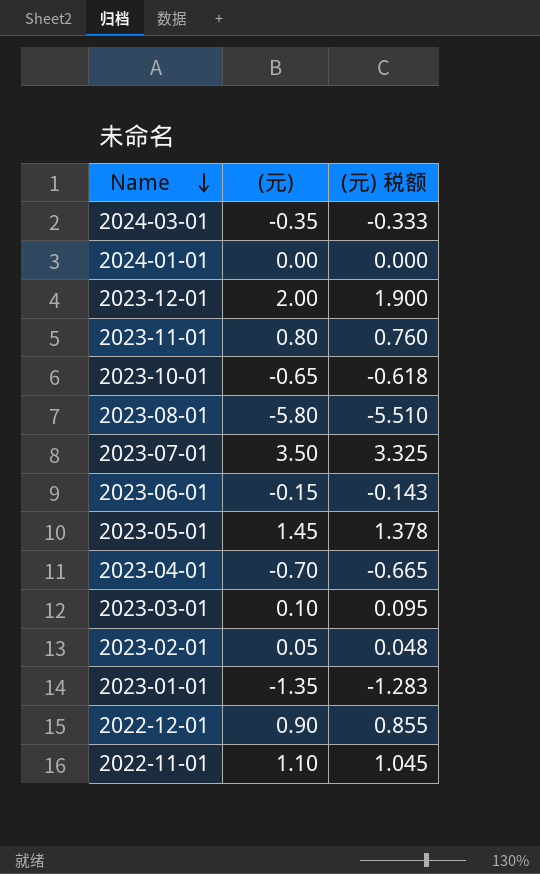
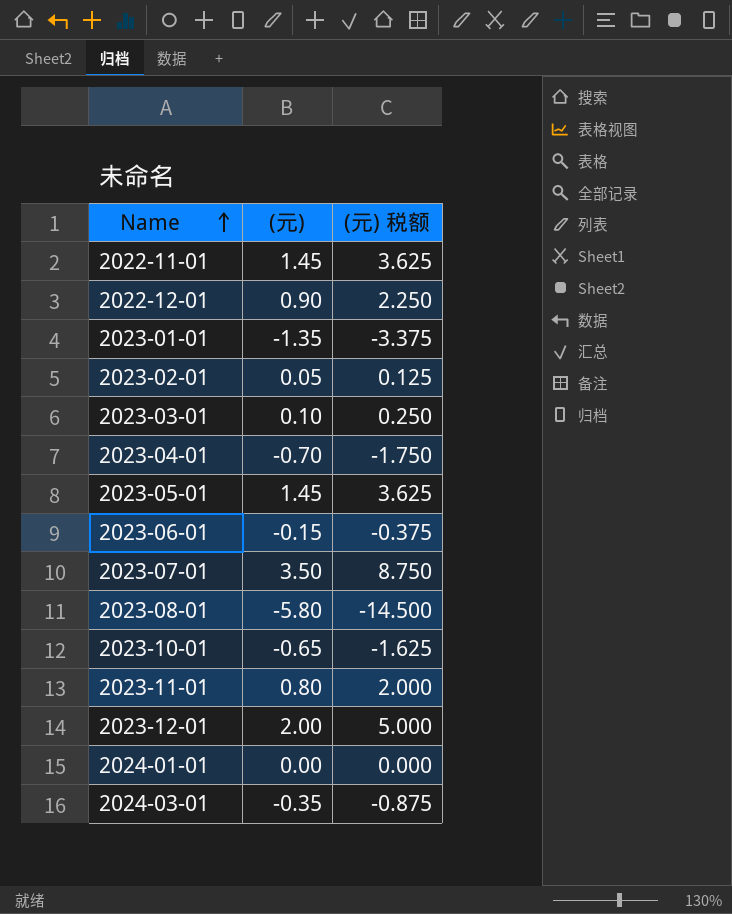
row order: Name descending -> Name ascending
column (元) 税额 | formula: [(元)] * 0.95 -> [(元)] * 2.5
2022-11-01 | (元): 1.10 -> 1.45

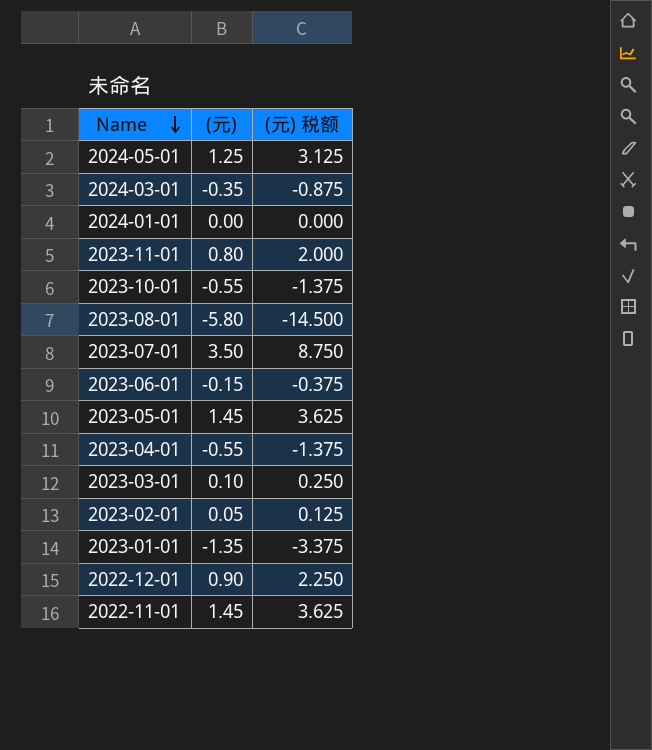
row order: Name ascending -> Name descending
row 2023-12-01: 2.00 | 5.000 -> none
row 2024-05-01: none -> 1.25 | 3.125
2023-10-01 | (元): -0.65 -> -0.55
2023-10-01 | (元) 税额: -1.625 -> -1.375
2023-04-01 | (元): -0.70 -> -0.55
2023-04-01 | (元) 税额: -1.750 -> -1.375

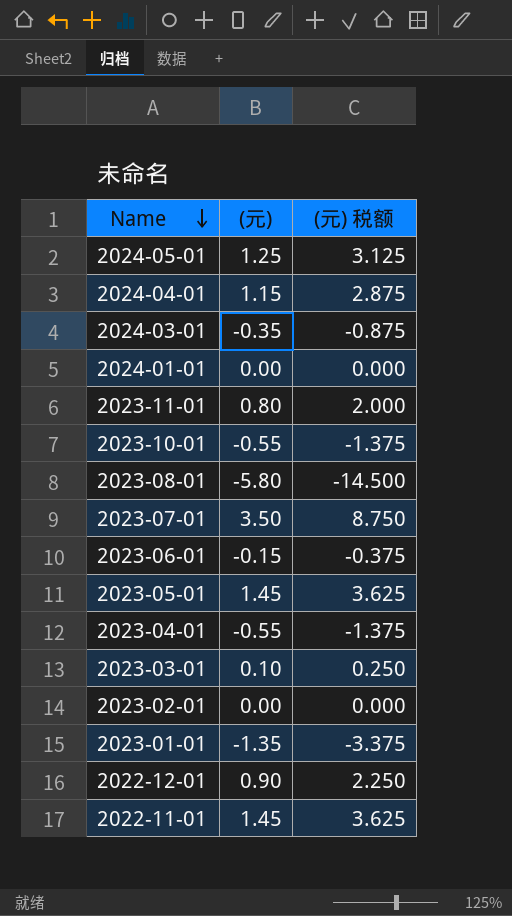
row 2024-04-01: none -> 1.15 | 2.875
2023-02-01 | (元): 0.05 -> 0.00
2023-02-01 | (元) 税额: 0.125 -> 0.000

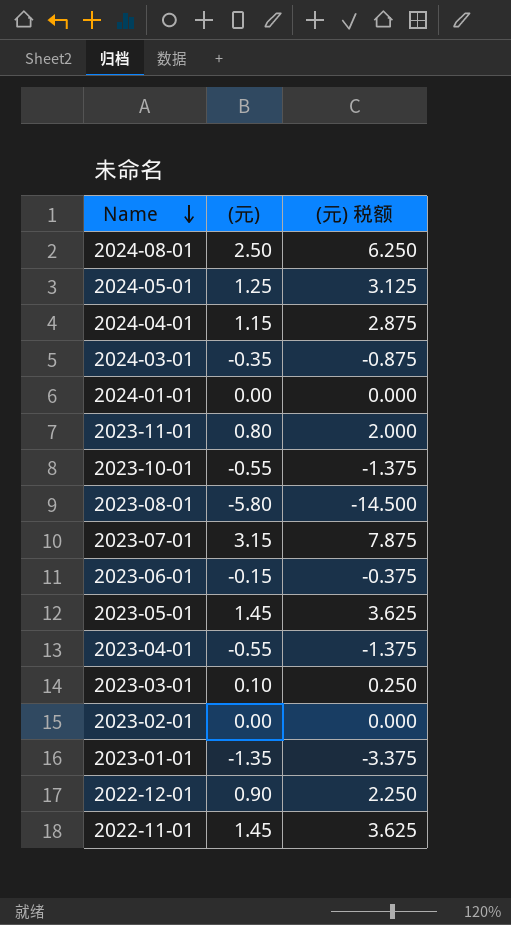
row 2024-08-01: none -> 2.50 | 6.250
2023-07-01 | (元): 3.50 -> 3.15
2023-07-01 | (元) 税额: 8.750 -> 7.875

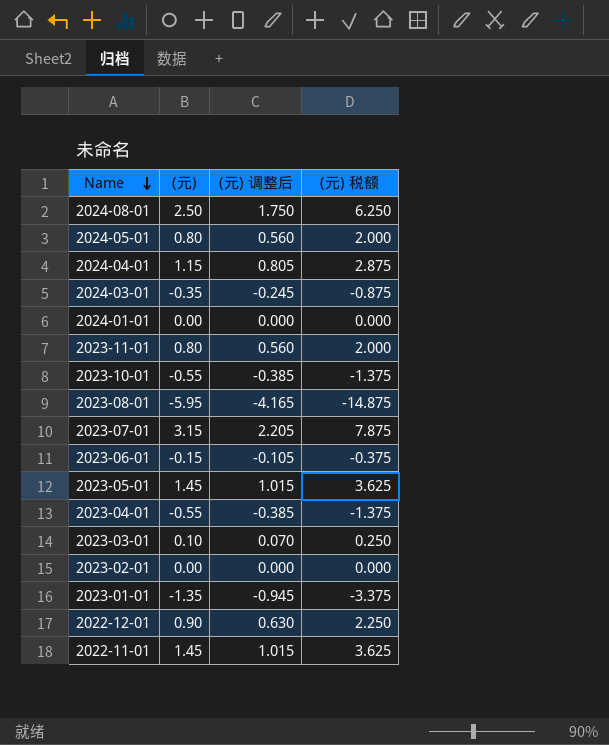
column (元) 调整后 | formula: none -> [(元)] * 0.7
2024-05-01 | (元): 1.25 -> 0.80
2024-05-01 | (元) 税额: 3.125 -> 2.000
2023-08-01 | (元): -5.80 -> -5.95
2023-08-01 | (元) 税额: -14.500 -> -14.875

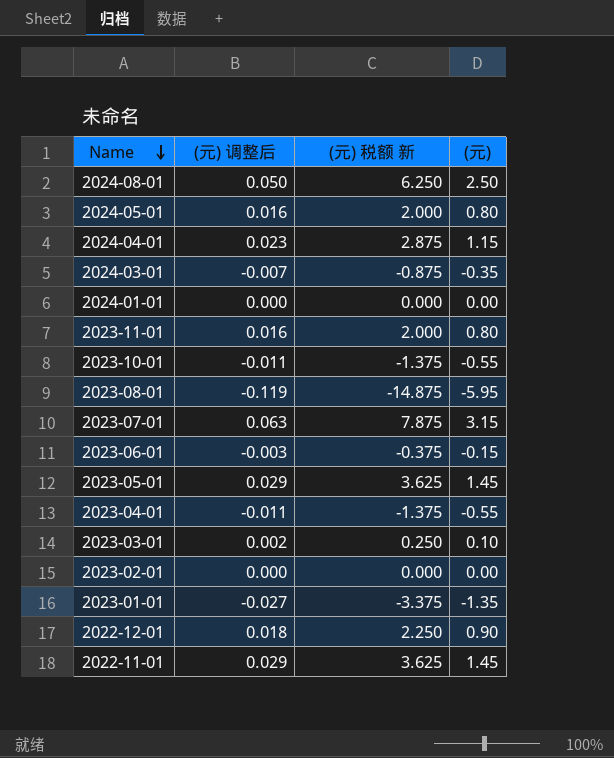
column (元) 调整后 | formula: [(元)] * 0.7 -> [(元)] * 0.02
column name: (元) 税额 -> (元) 税额 新
column (元) | position: 2 -> 4

